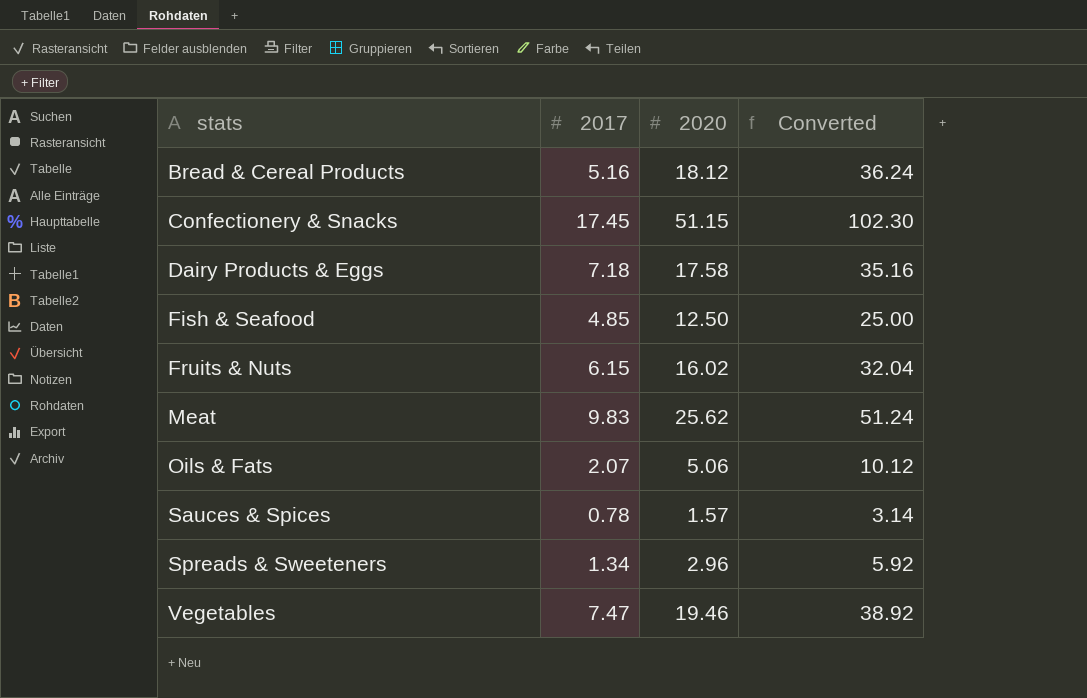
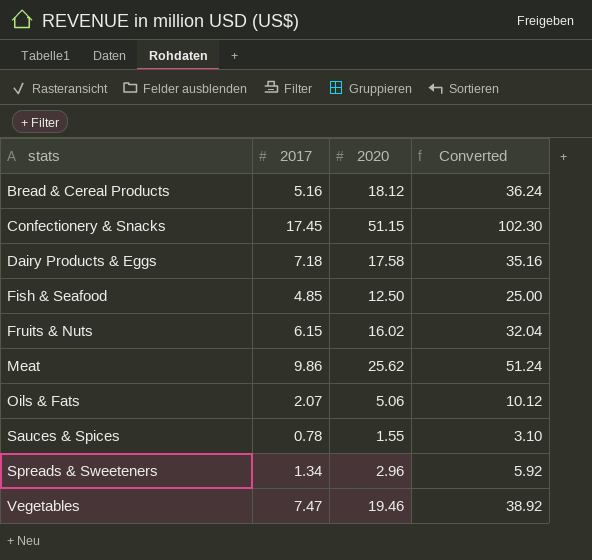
Meat | 2017: 9.83 -> 9.86
Sauces & Spices | 2020: 1.57 -> 1.55
Sauces & Spices | Converted: 3.14 -> 3.10

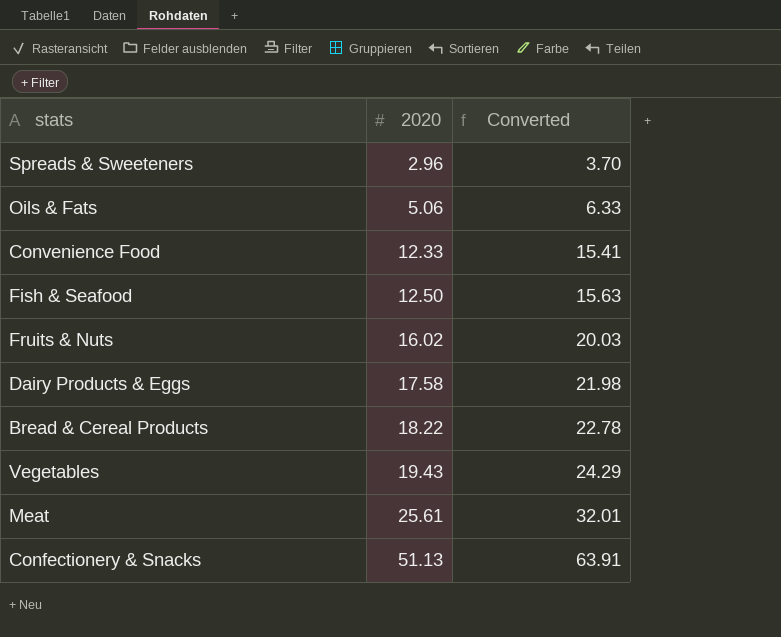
row order: stats ascending -> 2020 ascending
column 2017 | position: 2 -> none
column Converted | formula: [2020] * 2 -> [2020] * 1.25
row Sauces & Spices: 0.78 | 1.55 | 3.10 -> none
row Convenience Food: none -> 12.33 | 15.41
Bread & Cereal Products | 2020: 18.12 -> 18.22
Vegetables | 2020: 19.46 -> 19.43
Meat | 2020: 25.62 -> 25.61
Confectionery & Snacks | 2020: 51.15 -> 51.13

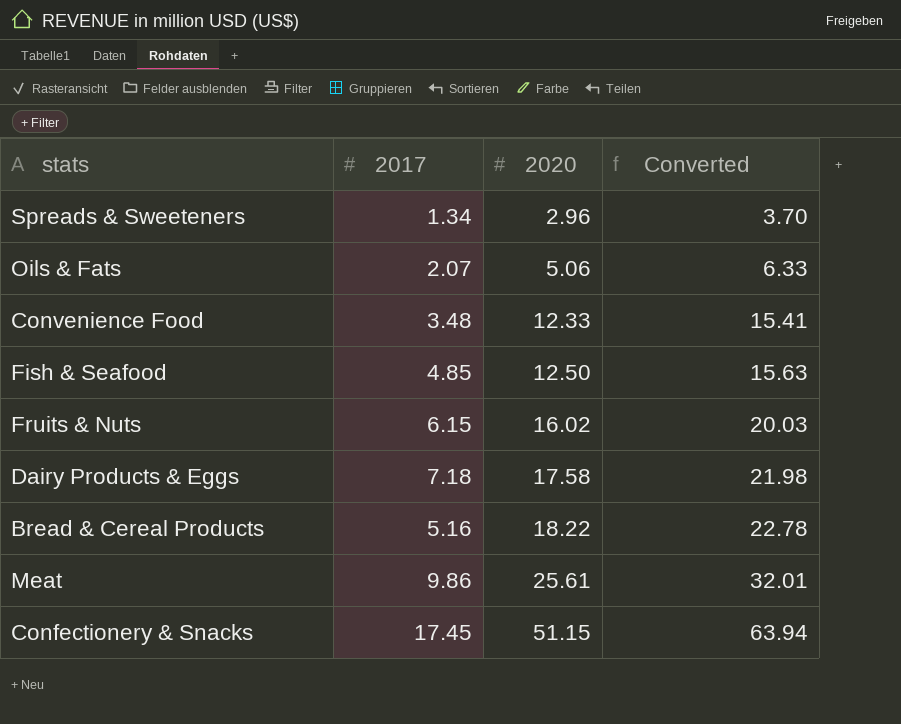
column 2017 | position: none -> 2
row Vegetables: 19.43 | 24.29 -> none
Confectionery & Snacks | 2020: 51.13 -> 51.15
Confectionery & Snacks | Converted: 63.91 -> 63.94

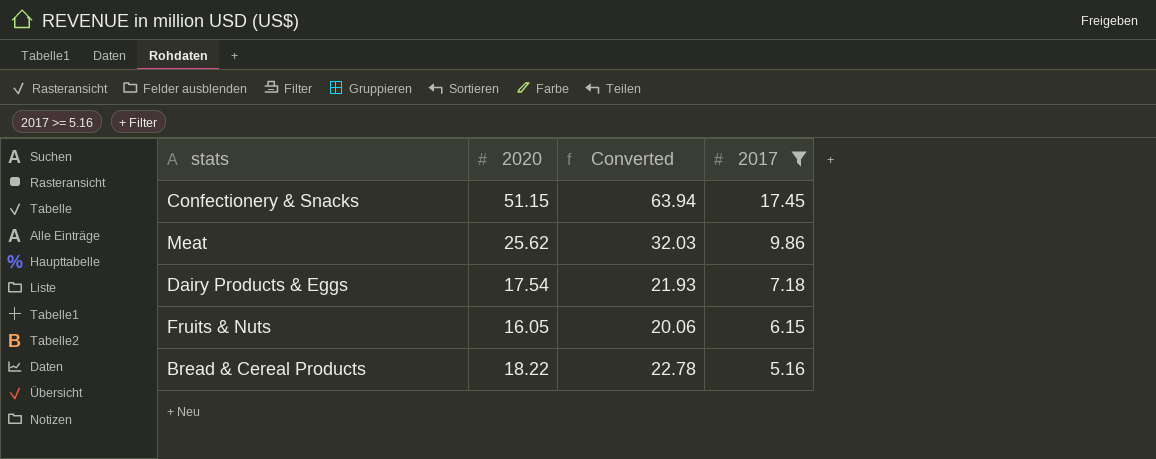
filter: none -> 2017 >= 5.16
row order: 2020 ascending -> 2017 descending
column 2017 | position: 2 -> 4
Meat | 2020: 25.61 -> 25.62
Meat | Converted: 32.01 -> 32.03
Dairy Products & Eggs | 2020: 17.58 -> 17.54
Dairy Products & Eggs | Converted: 21.98 -> 21.93
Fruits & Nuts | 2020: 16.02 -> 16.05
Fruits & Nuts | Converted: 20.03 -> 20.06

